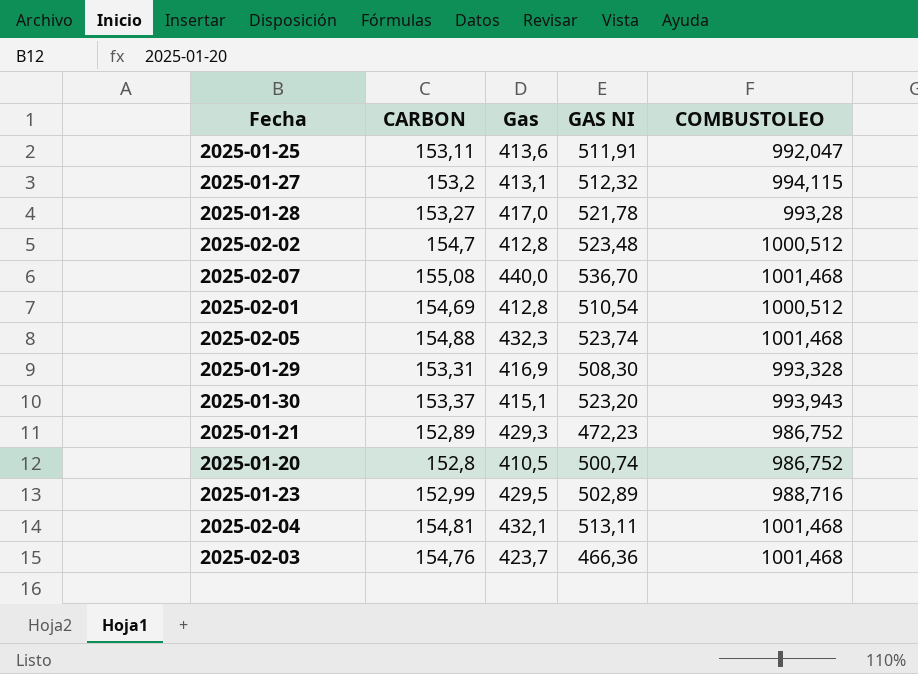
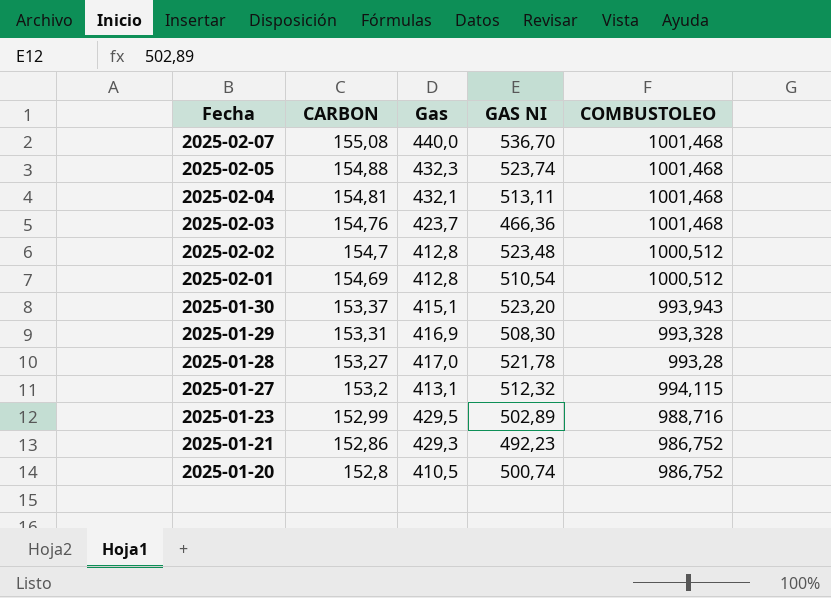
row order: none -> Fecha descending
row 2025-01-25: 153,11 | 413,6 | 511,91 | 992,047 -> none
2025-01-21 | CARBON: 152,89 -> 152,86
2025-01-21 | GAS NI: 472,23 -> 492,23

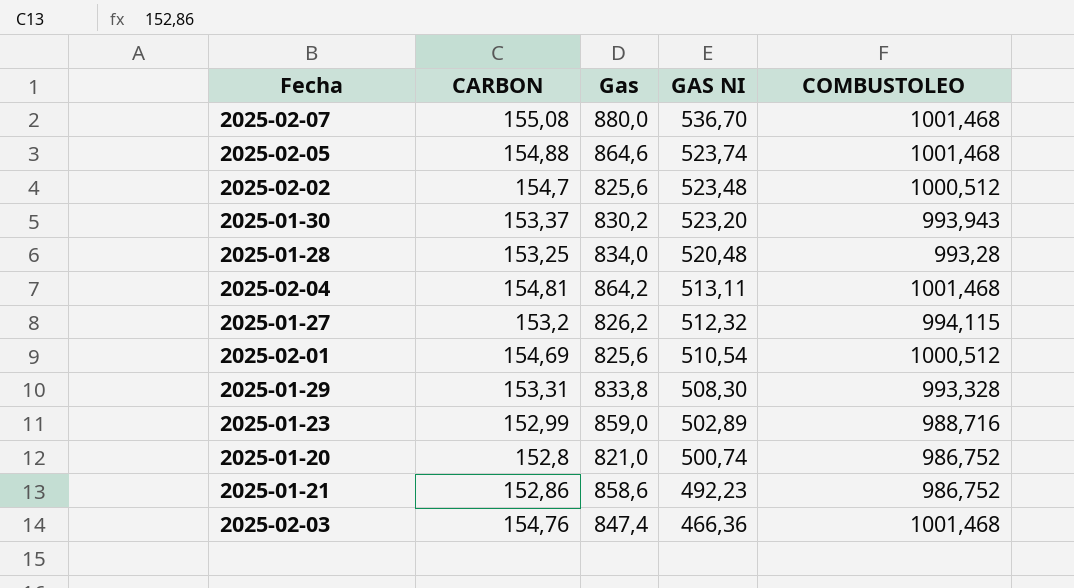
row order: Fecha descending -> GAS NI descending
2025-02-07 | Gas: 440,0 -> 880,0
2025-02-05 | Gas: 432,3 -> 864,6
2025-02-02 | Gas: 412,8 -> 825,6
2025-01-30 | Gas: 415,1 -> 830,2
2025-01-28 | CARBON: 153,27 -> 153,25
2025-01-28 | Gas: 417,0 -> 834,0
2025-01-28 | GAS NI: 521,78 -> 520,48
2025-02-04 | Gas: 432,1 -> 864,2
2025-01-27 | Gas: 413,1 -> 826,2
2025-02-01 | Gas: 412,8 -> 825,6
2025-01-29 | Gas: 416,9 -> 833,8
2025-01-23 | Gas: 429,5 -> 859,0
2025-01-20 | Gas: 410,5 -> 821,0
2025-01-21 | Gas: 429,3 -> 858,6
2025-02-03 | Gas: 423,7 -> 847,4

